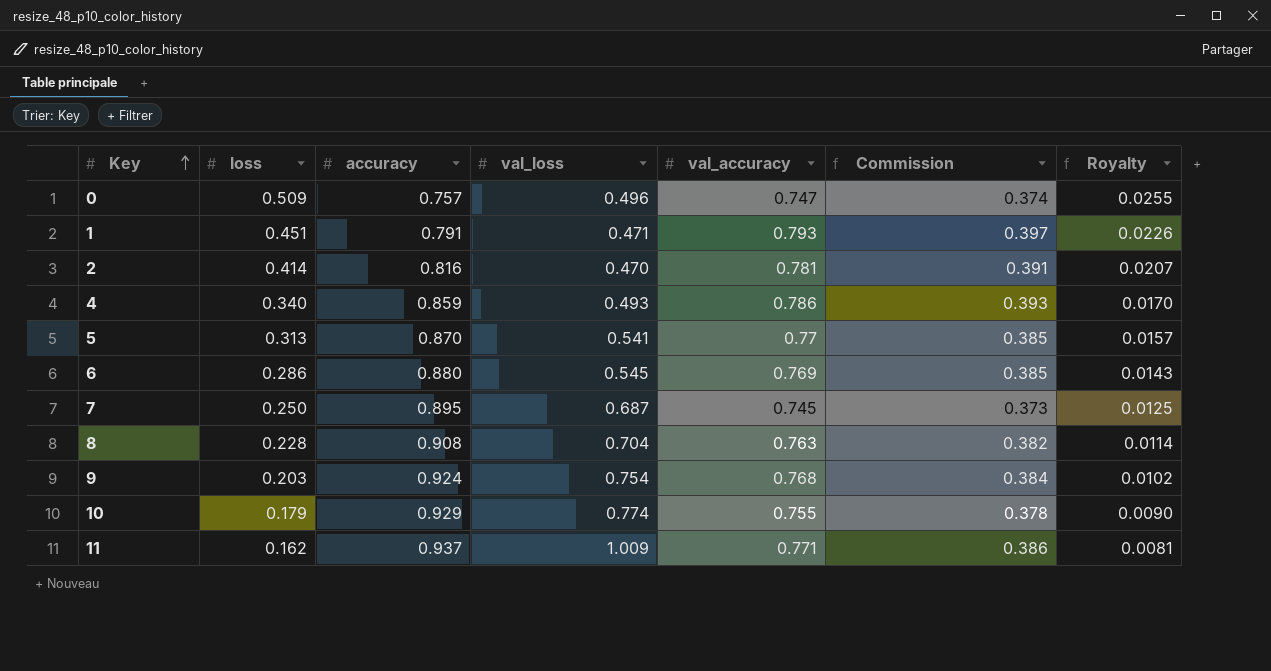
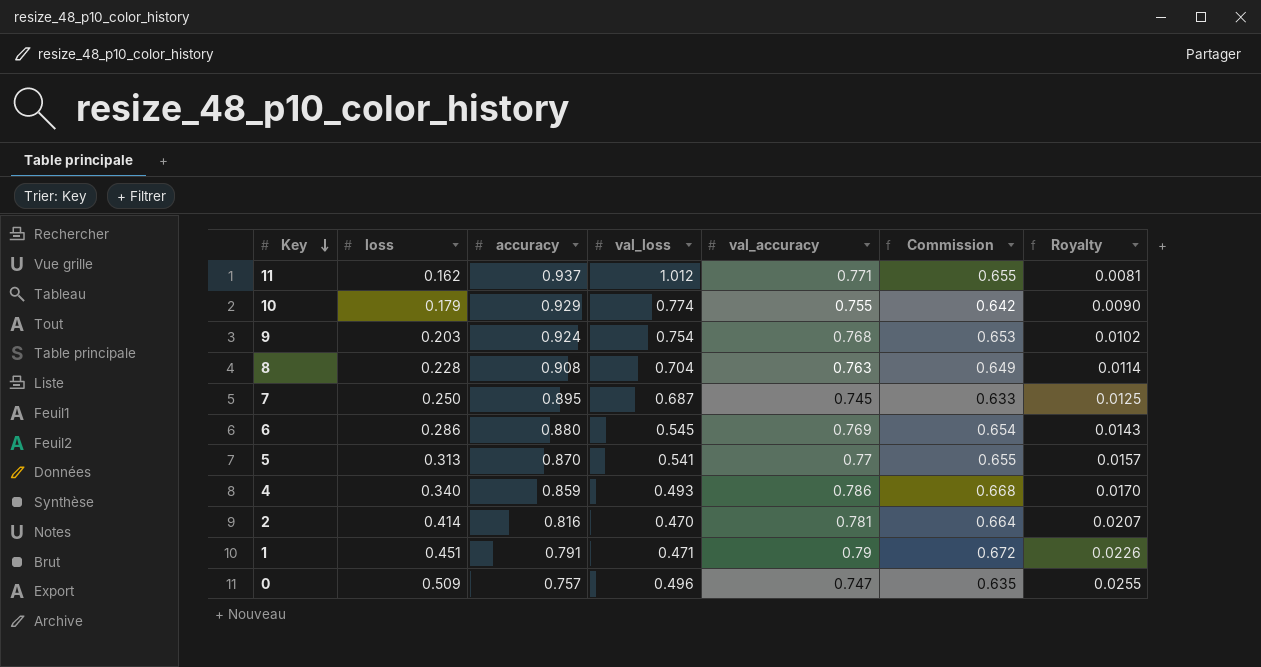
row order: Key ascending -> Key descending
column Commission | formula: [val_accuracy] * 0.5 -> [val_accuracy] * 0.85
11 | val_loss: 1.009 -> 1.012
1 | val_accuracy: 0.793 -> 0.79

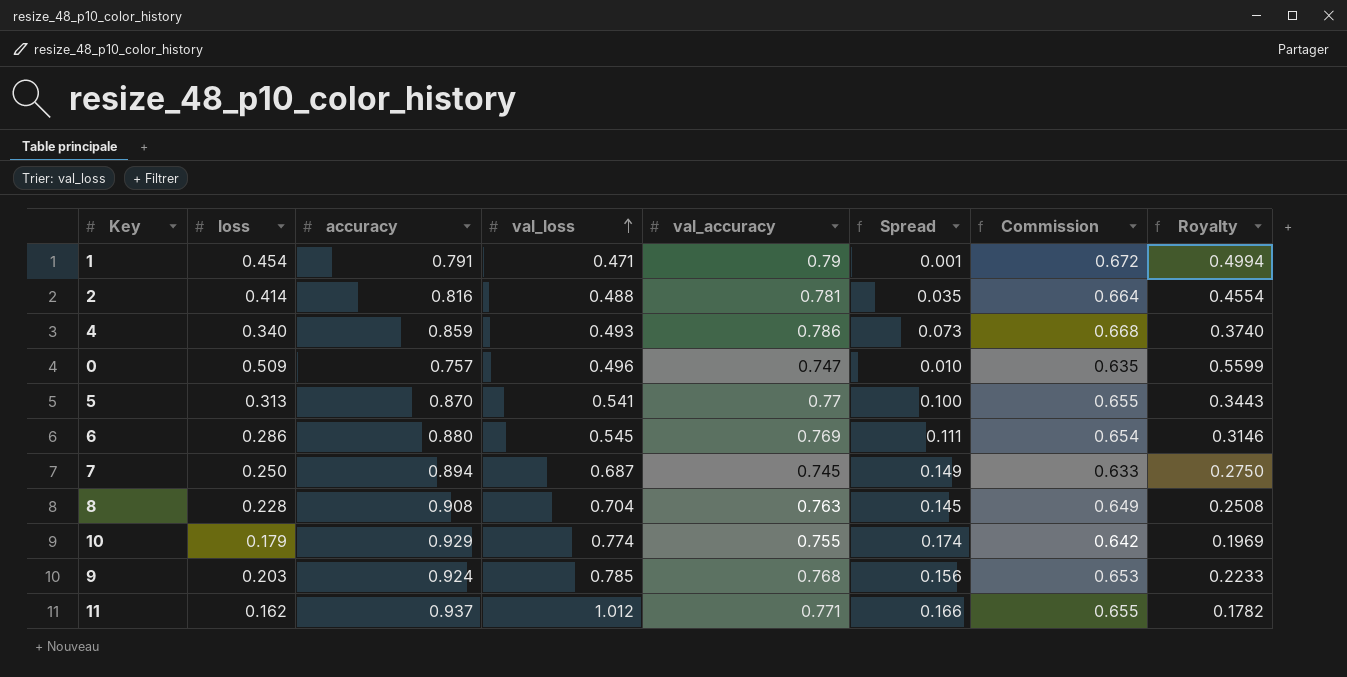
row order: Key descending -> val_loss ascending
column Spread | formula: none -> [accuracy] - [val_accuracy]
column Royalty | formula: [loss] * 0.05 -> [loss] * 1.1
1 | loss: 0.451 -> 0.454
2 | val_loss: 0.470 -> 0.488
7 | accuracy: 0.895 -> 0.894
9 | val_loss: 0.754 -> 0.785

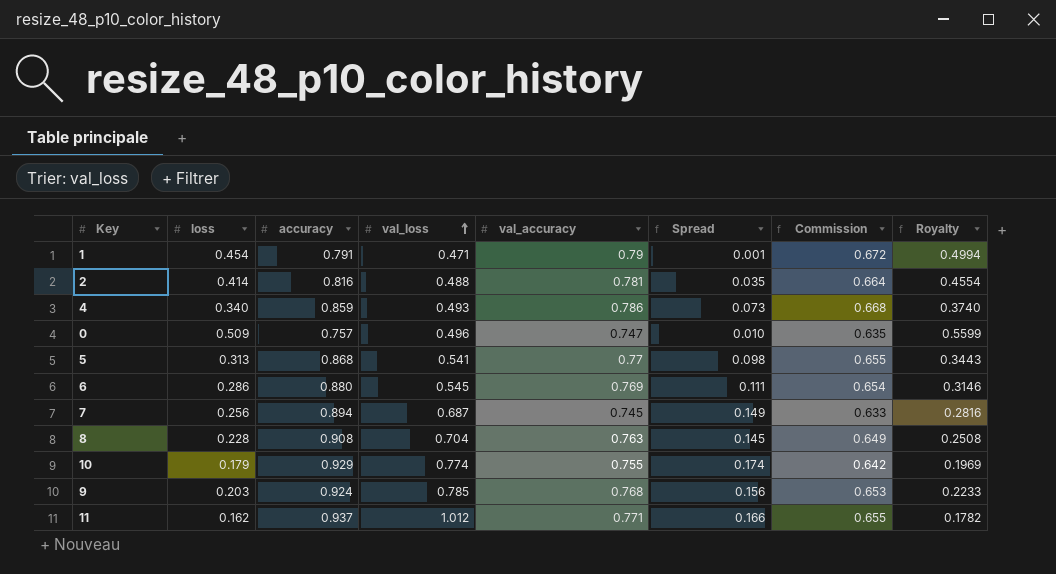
5 | accuracy: 0.870 -> 0.868
5 | Spread: 0.100 -> 0.098
7 | loss: 0.250 -> 0.256
7 | Royalty: 0.2750 -> 0.2816

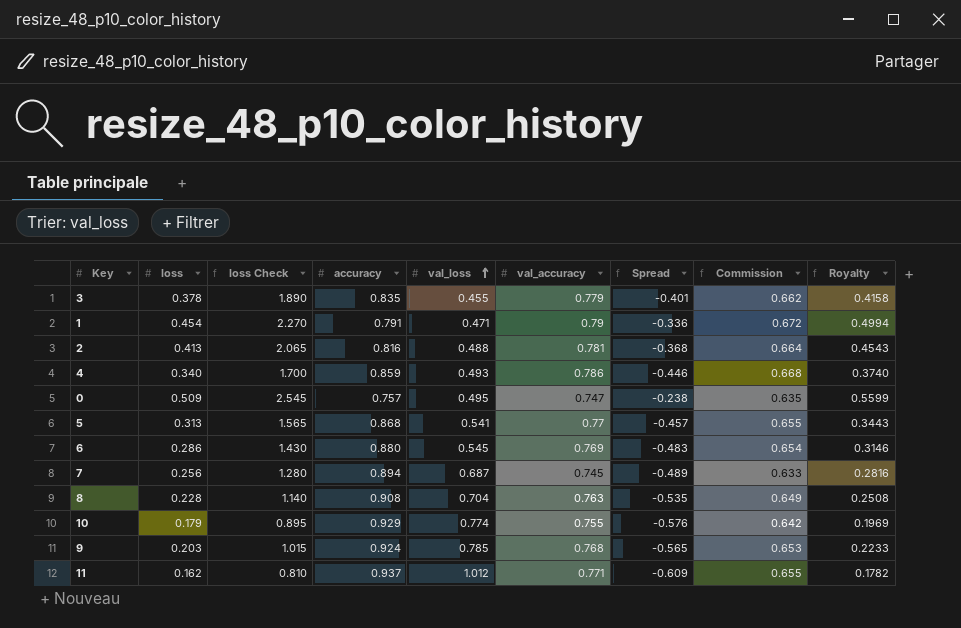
column loss Check | formula: none -> [loss] * 5
column Spread | formula: [accuracy] - [val_accuracy] -> [loss] - [val_accuracy]
row 3: none -> 0.378 | 1.890 | 0.835 | 0.455 | 0.779 | -0.401 | 0.662 | 0.4158
2 | loss: 0.414 -> 0.413
2 | Royalty: 0.4554 -> 0.4543
0 | val_loss: 0.496 -> 0.495

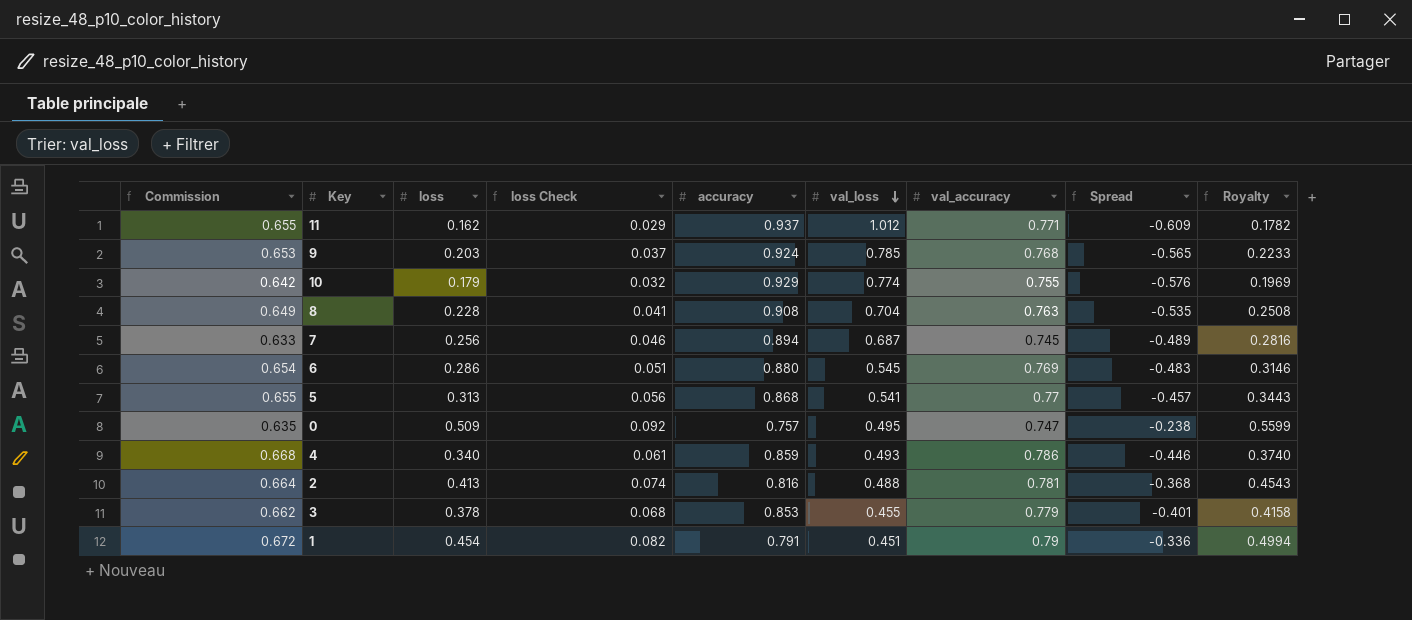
row order: val_loss ascending -> val_loss descending
column Commission | position: 8 -> 1
column loss Check | formula: [loss] * 5 -> [loss] * 0.18
3 | accuracy: 0.835 -> 0.853
1 | val_loss: 0.471 -> 0.451

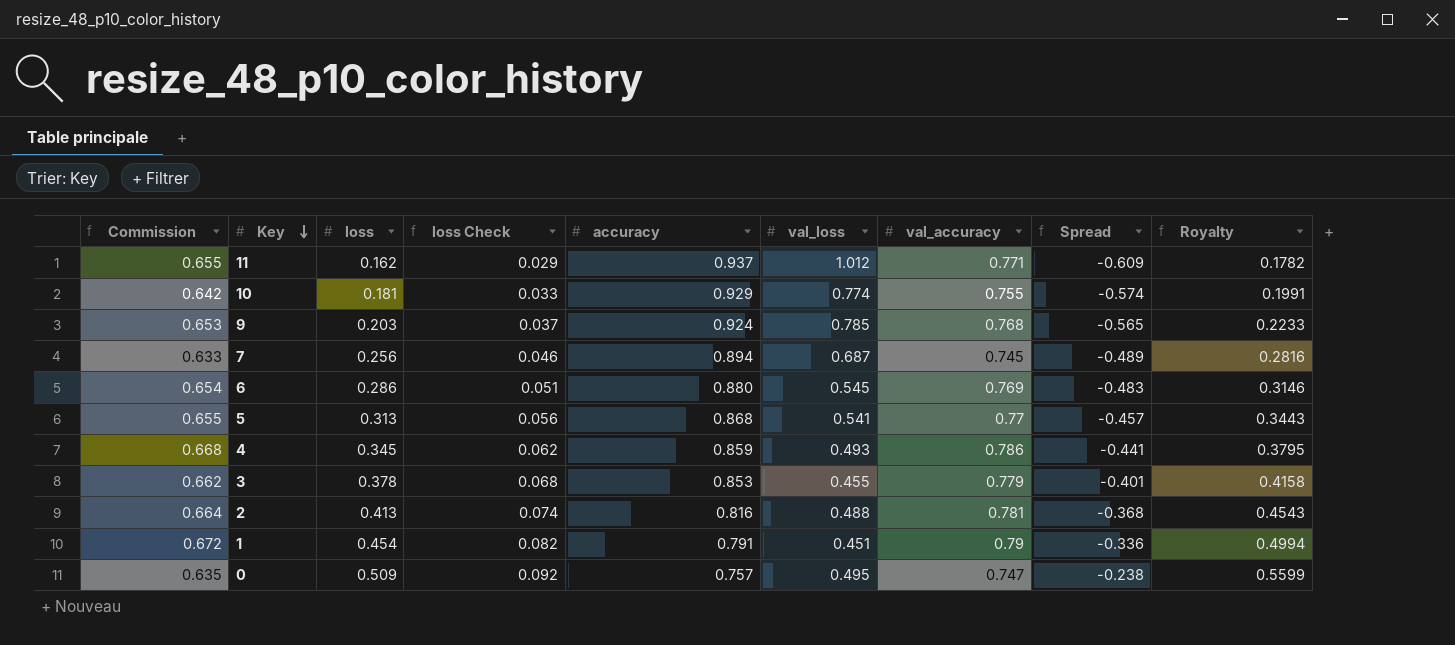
row order: val_loss descending -> Key descending
row 8: 0.649 | 0.228 | 0.041 | 0.908 | 0.704 | 0.763 | -0.535 | 0.2508 -> none
10 | loss: 0.179 -> 0.181
10 | loss Check: 0.032 -> 0.033
10 | Spread: -0.576 -> -0.574
10 | Royalty: 0.1969 -> 0.1991
4 | loss: 0.340 -> 0.345
4 | loss Check: 0.061 -> 0.062
4 | Spread: -0.446 -> -0.441
4 | Royalty: 0.3740 -> 0.3795

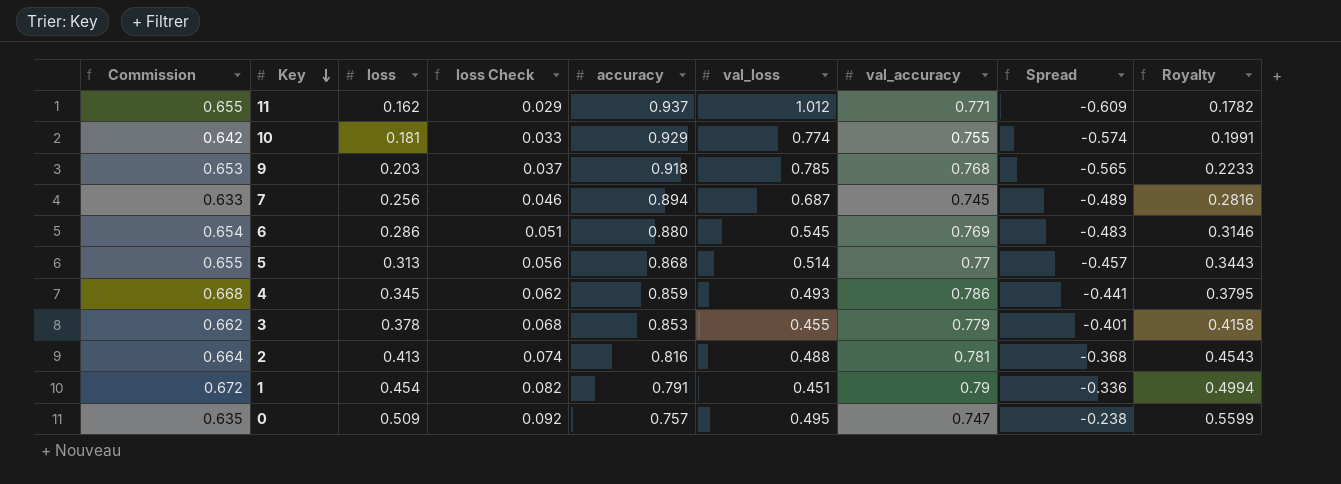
9 | accuracy: 0.924 -> 0.918
5 | val_loss: 0.541 -> 0.514

